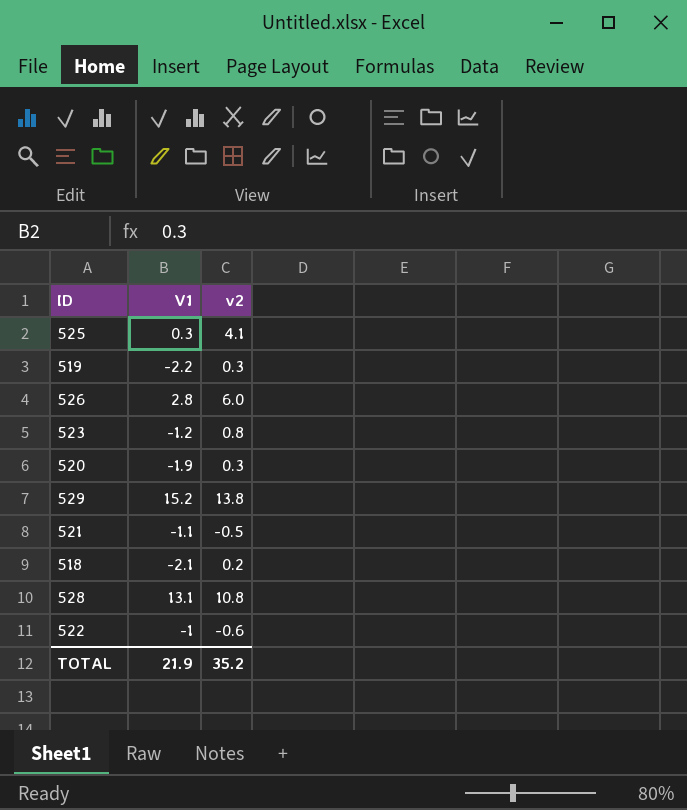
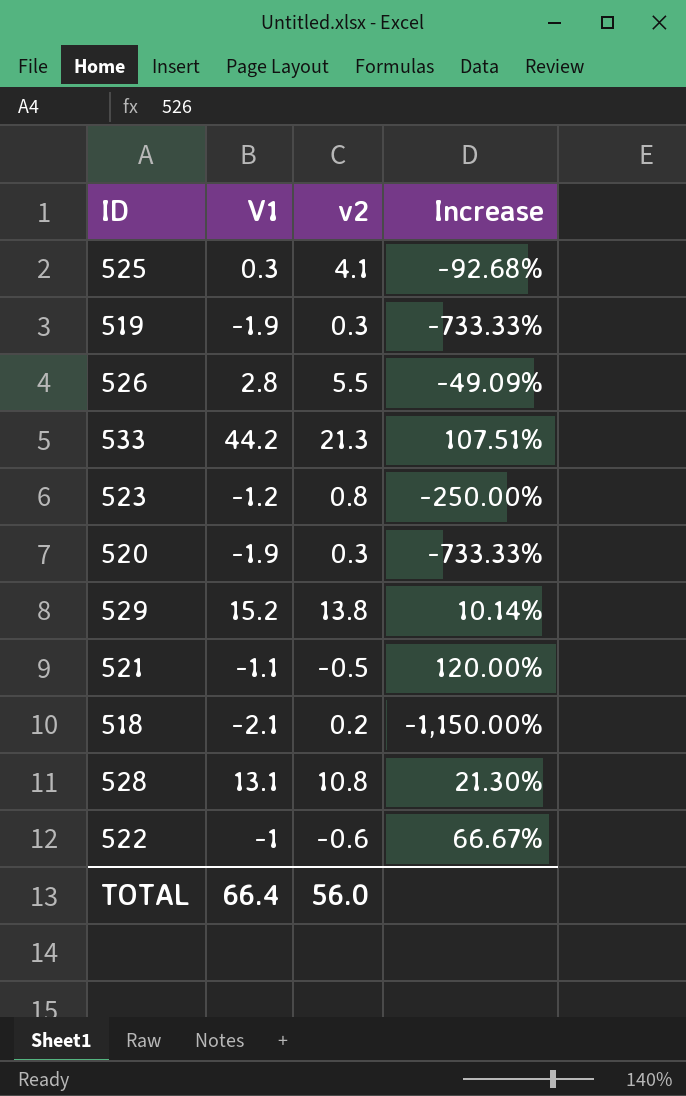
column Increase | formula: none -> ([V1] - [v2]) / [v2]
519 | V1: -2.2 -> -1.9
526 | v2: 6.0 -> 5.5
row 533: none -> 44.2 | 21.3 | 107.51%
TOTAL | V1: 21.9 -> 66.4
TOTAL | v2: 35.2 -> 56.0

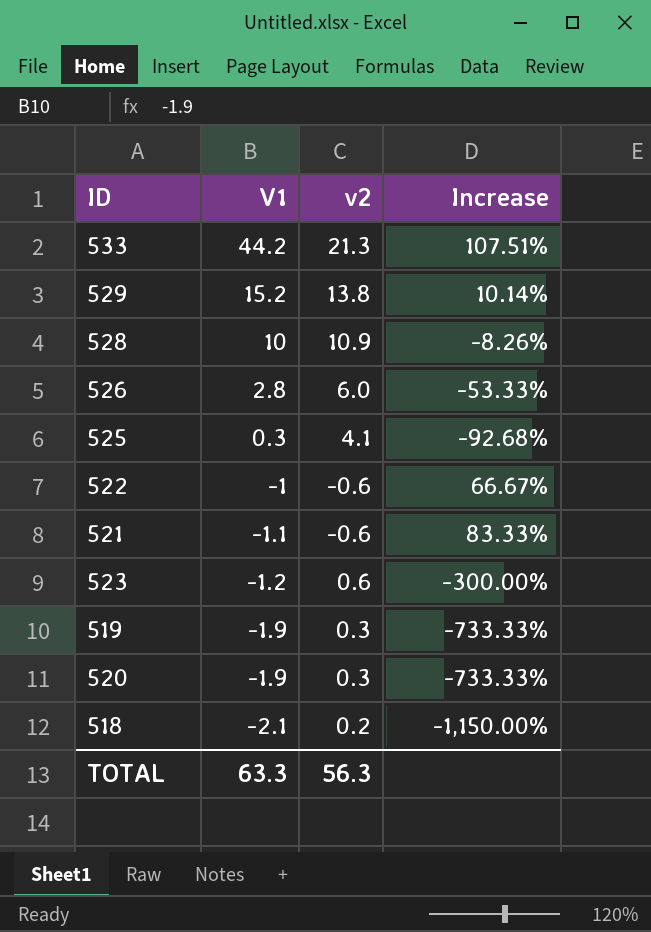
row order: none -> V1 descending
528 | V1: 13.1 -> 10
528 | v2: 10.8 -> 10.9
528 | Increase: 21.30% -> -8.26%
526 | v2: 5.5 -> 6.0
526 | Increase: -49.09% -> -53.33%
521 | v2: -0.5 -> -0.6
521 | Increase: 120.00% -> 83.33%
523 | v2: 0.8 -> 0.6
523 | Increase: -250.00% -> -300.00%
TOTAL | V1: 66.4 -> 63.3
TOTAL | v2: 56.0 -> 56.3

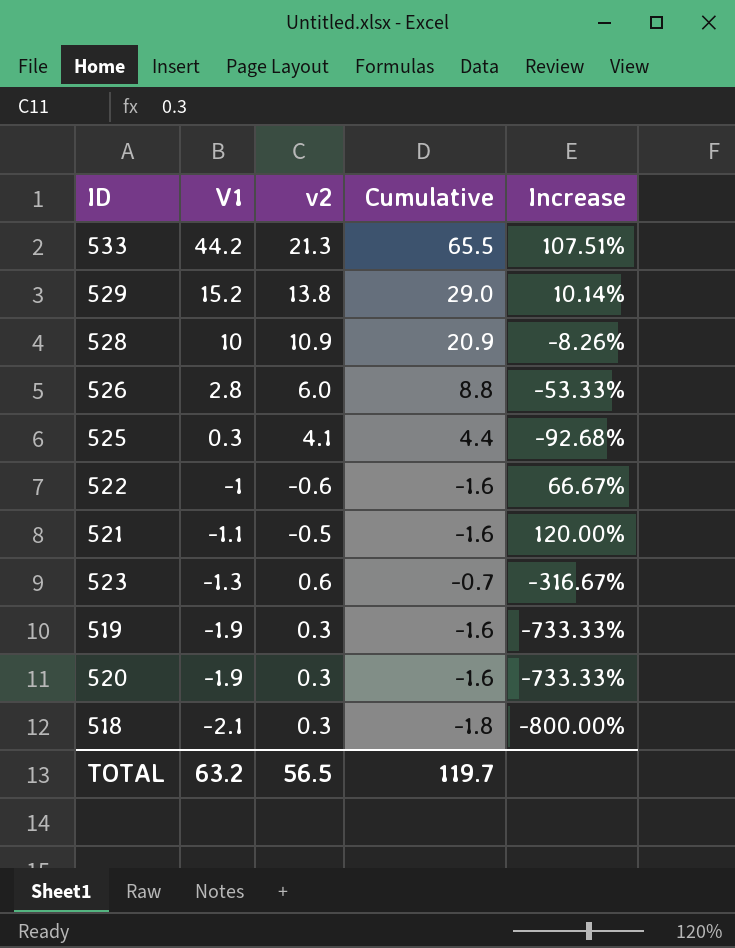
column Cumulative | formula: none -> [V1] + [v2]
521 | v2: -0.6 -> -0.5
521 | Increase: 83.33% -> 120.00%
523 | V1: -1.2 -> -1.3
523 | Increase: -300.00% -> -316.67%
518 | v2: 0.2 -> 0.3
518 | Increase: -1,150.00% -> -800.00%
TOTAL | V1: 63.3 -> 63.2
TOTAL | v2: 56.3 -> 56.5

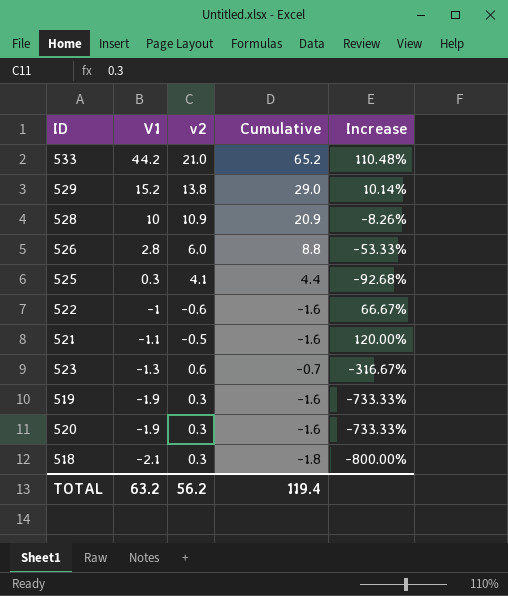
533 | v2: 21.3 -> 21.0
533 | Cumulative: 65.5 -> 65.2
533 | Increase: 107.51% -> 110.48%
TOTAL | v2: 56.5 -> 56.2
TOTAL | Cumulative: 119.7 -> 119.4

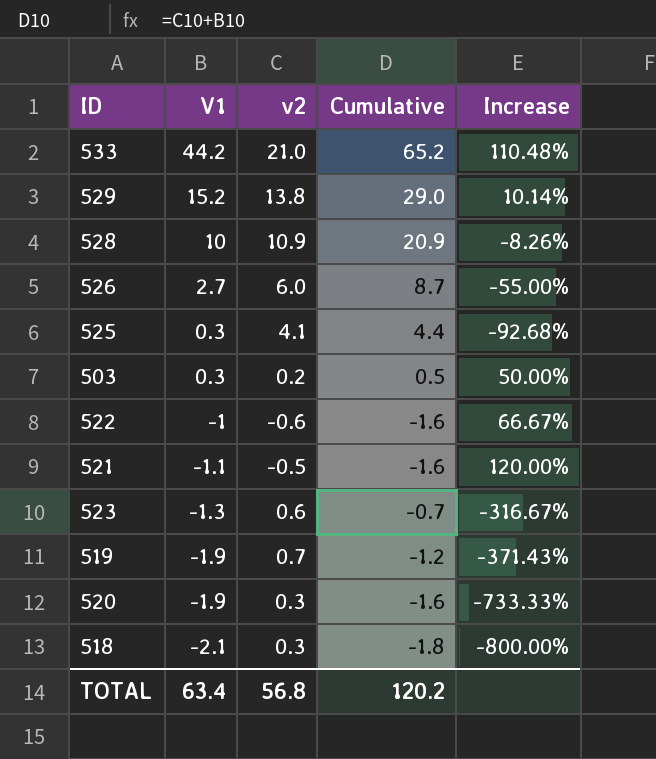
526 | V1: 2.8 -> 2.7
526 | Cumulative: 8.8 -> 8.7
526 | Increase: -53.33% -> -55.00%
row 503: none -> 0.3 | 0.2 | 0.5 | 50.00%
519 | v2: 0.3 -> 0.7
519 | Cumulative: -1.6 -> -1.2
519 | Increase: -733.33% -> -371.43%
TOTAL | V1: 63.2 -> 63.4
TOTAL | v2: 56.2 -> 56.8
TOTAL | Cumulative: 119.4 -> 120.2

